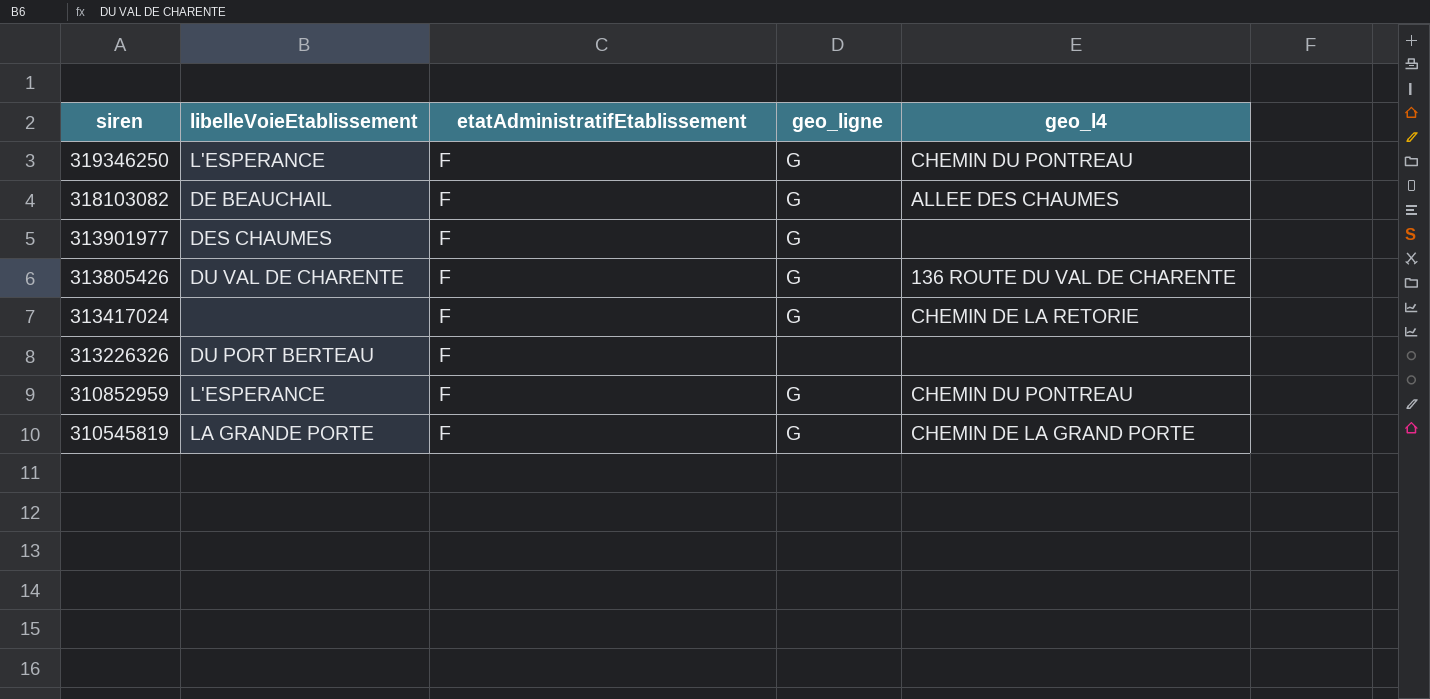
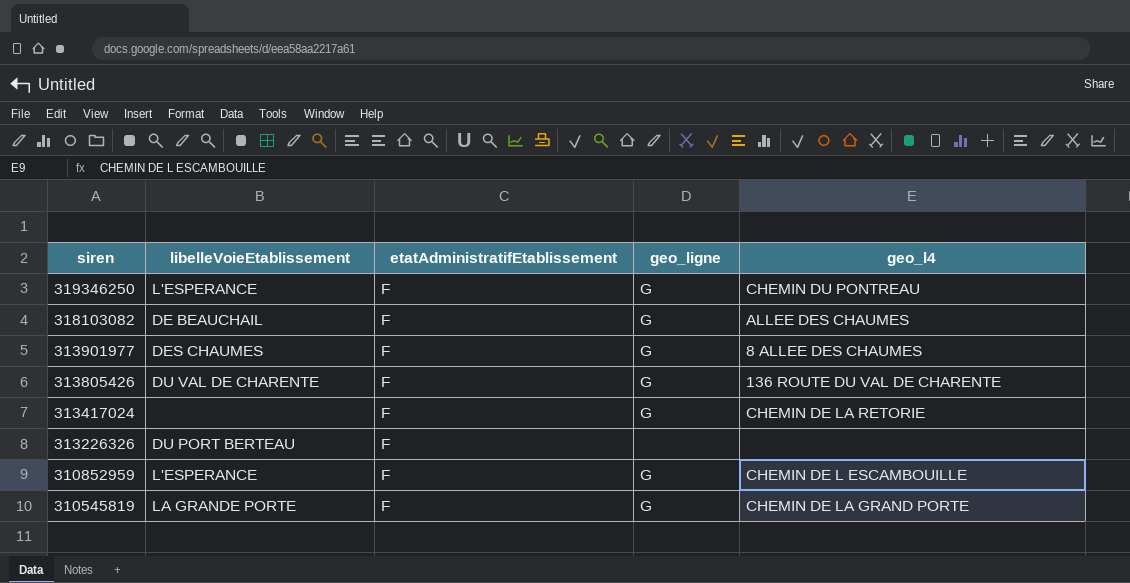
313901977 | geo_l4: none -> 8 ALLEE DES CHAUMES
310852959 | geo_l4: CHEMIN DU PONTREAU -> CHEMIN DE L ESCAMBOUILLE

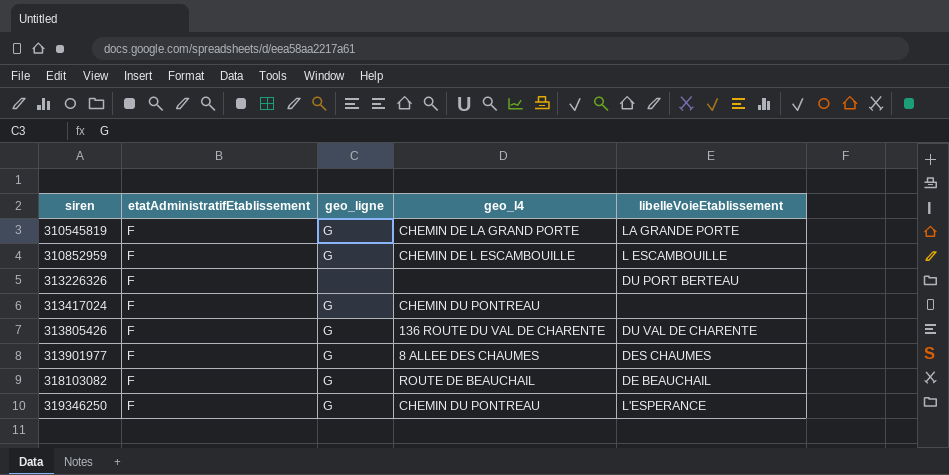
row order: siren descending -> siren ascending
column libelleVoieEtablissement | position: 2 -> 5
310852959 | libelleVoieEtablissement: L'ESPERANCE -> L ESCAMBOUILLE
313417024 | geo_l4: CHEMIN DE LA RETORIE -> CHEMIN DU PONTREAU
318103082 | geo_l4: ALLEE DES CHAUMES -> ROUTE DE BEAUCHAIL

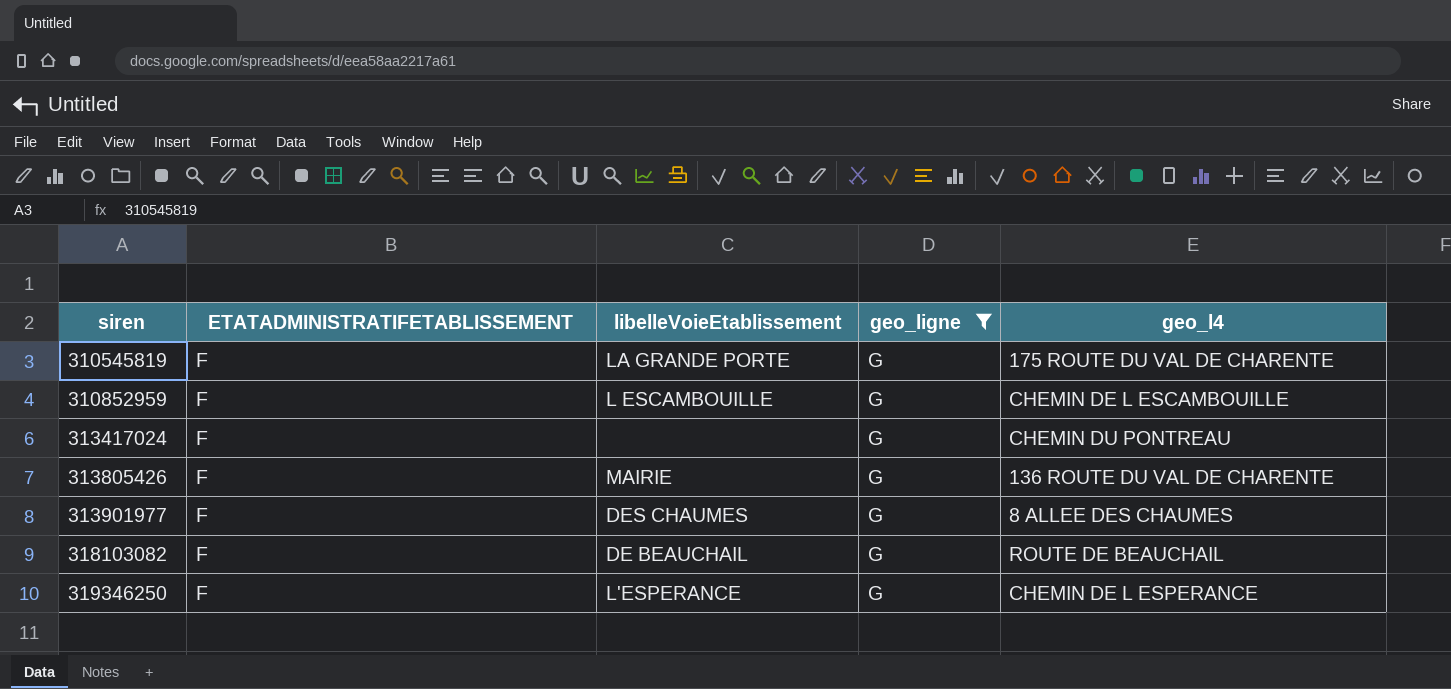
filter: none -> geo_ligne = G
column name: etatAdministratifEtablissement -> ETATADMINISTRATIFETABLISSEMENT
column libelleVoieEtablissement | position: 5 -> 3
310545819 | geo_l4: CHEMIN DE LA GRAND PORTE -> 175 ROUTE DU VAL DE CHARENTE
313805426 | libelleVoieEtablissement: DU VAL DE CHARENTE -> MAIRIE
319346250 | geo_l4: CHEMIN DU PONTREAU -> CHEMIN DE L ESPERANCE

